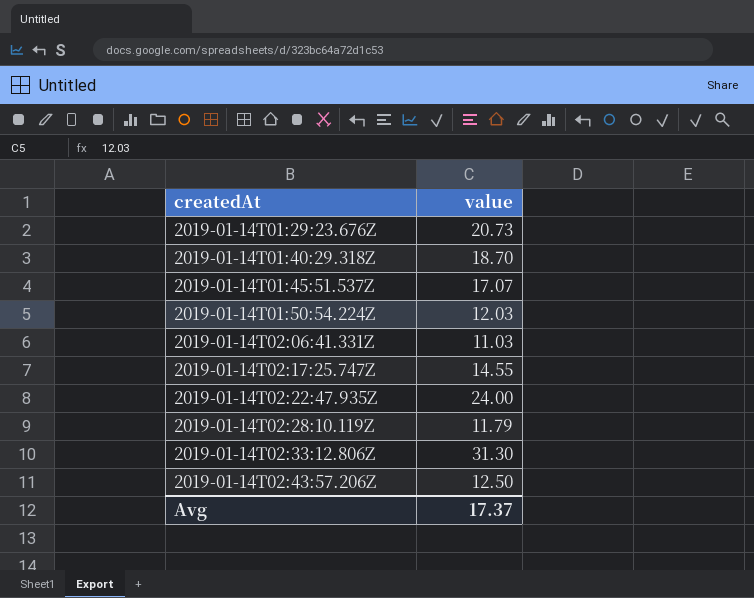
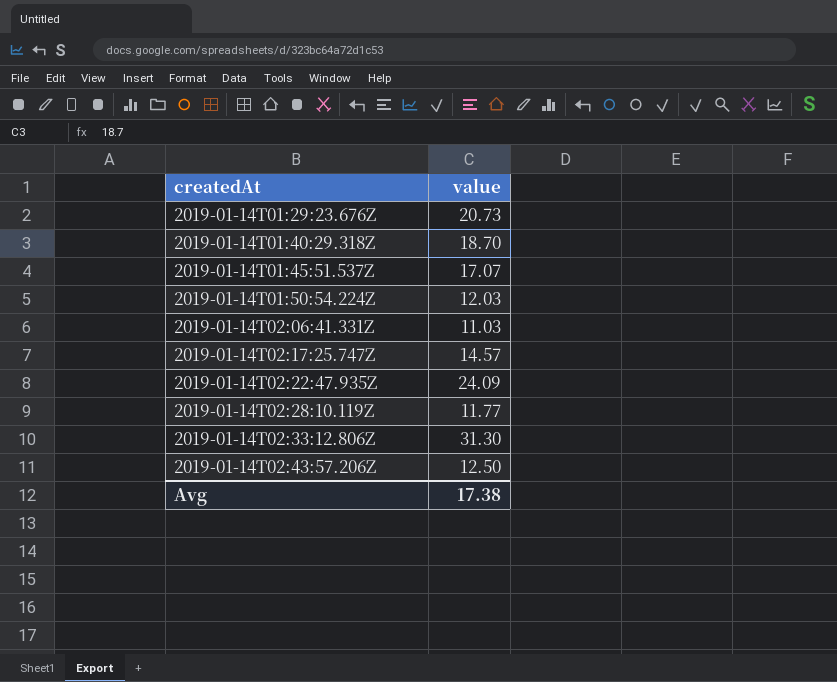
2019-01-14T02:17:25.747Z | value: 14.55 -> 14.57
2019-01-14T02:22:47.935Z | value: 24.00 -> 24.09
2019-01-14T02:28:10.119Z | value: 11.79 -> 11.77
Avg | value: 17.37 -> 17.38

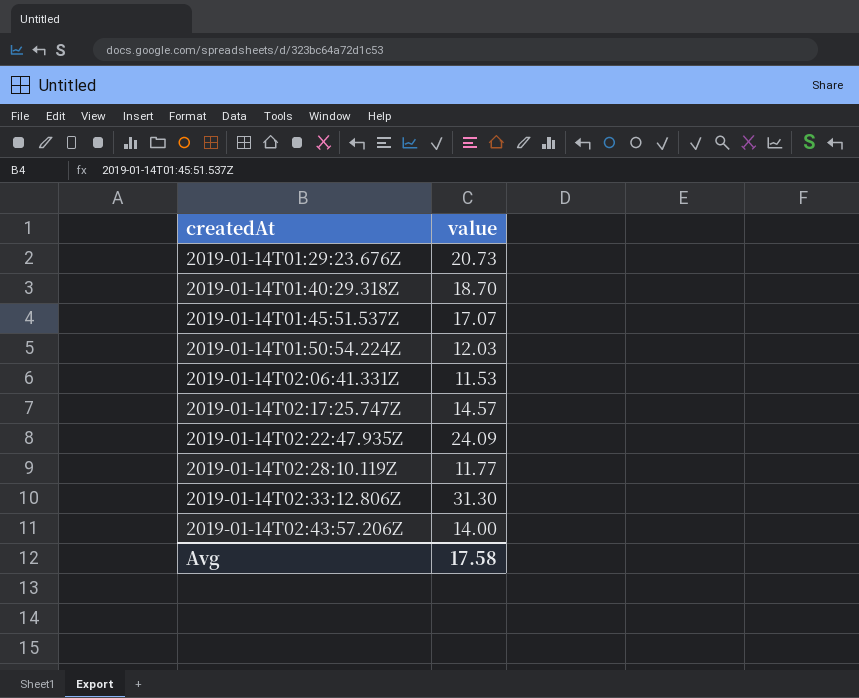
2019-01-14T02:06:41.331Z | value: 11.03 -> 11.53
2019-01-14T02:43:57.206Z | value: 12.50 -> 14.00
Avg | value: 17.38 -> 17.58

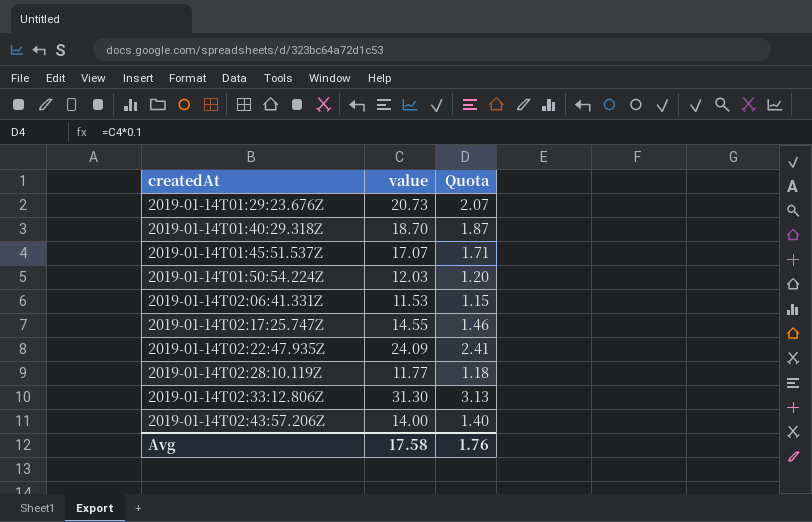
column Quota | formula: none -> [value] * 0.1
2019-01-14T02:17:25.747Z | value: 14.57 -> 14.55

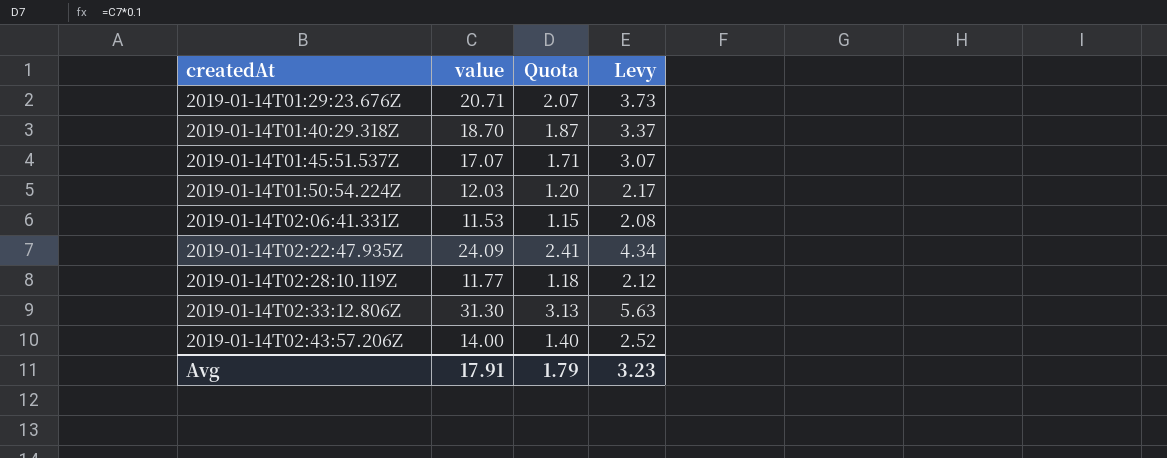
column Levy | formula: none -> [value] * 0.18
row 2019-01-14T02:17:25.747Z: 14.55 | 1.46 -> none
2019-01-14T01:29:23.676Z | value: 20.73 -> 20.71
Avg | value: 17.58 -> 17.91
Avg | Quota: 1.76 -> 1.79

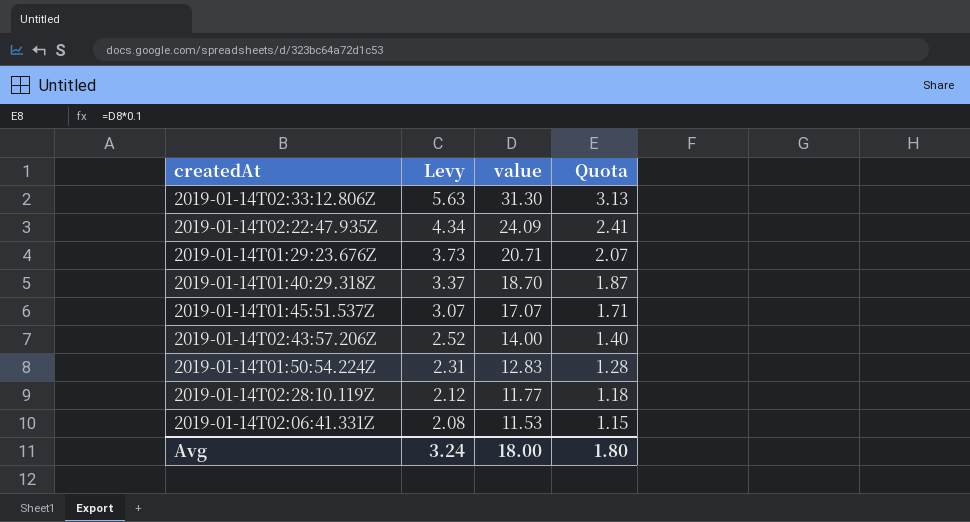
row order: createdAt ascending -> Levy descending
column Levy | position: 4 -> 2
2019-01-14T01:50:54.224Z | Levy: 2.17 -> 2.31
2019-01-14T01:50:54.224Z | value: 12.03 -> 12.83
2019-01-14T01:50:54.224Z | Quota: 1.20 -> 1.28
Avg | Levy: 3.23 -> 3.24
Avg | value: 17.91 -> 18.00
Avg | Quota: 1.79 -> 1.80

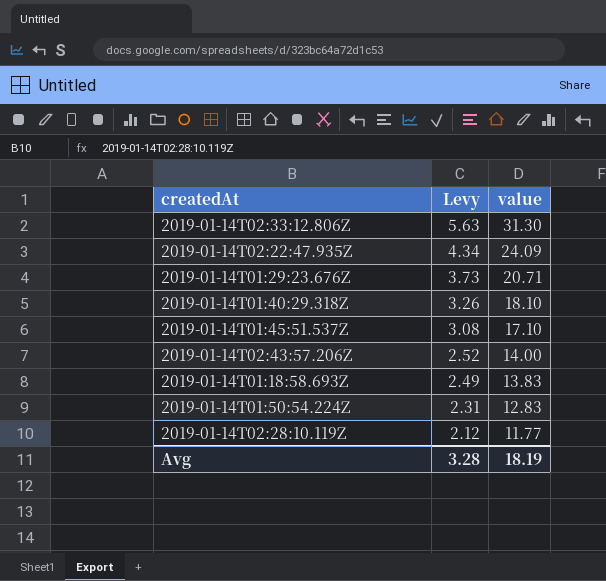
column Quota | formula: [value] * 0.1 -> none
row 2019-01-14T02:06:41.331Z: 2.08 | 11.53 | 1.15 -> none
2019-01-14T01:40:29.318Z | Levy: 3.37 -> 3.26
2019-01-14T01:40:29.318Z | value: 18.70 -> 18.10
2019-01-14T01:45:51.537Z | Levy: 3.07 -> 3.08
2019-01-14T01:45:51.537Z | value: 17.07 -> 17.10
row 2019-01-14T01:18:58.693Z: none -> 2.49 | 13.83
Avg | Levy: 3.24 -> 3.28
Avg | value: 18.00 -> 18.19

